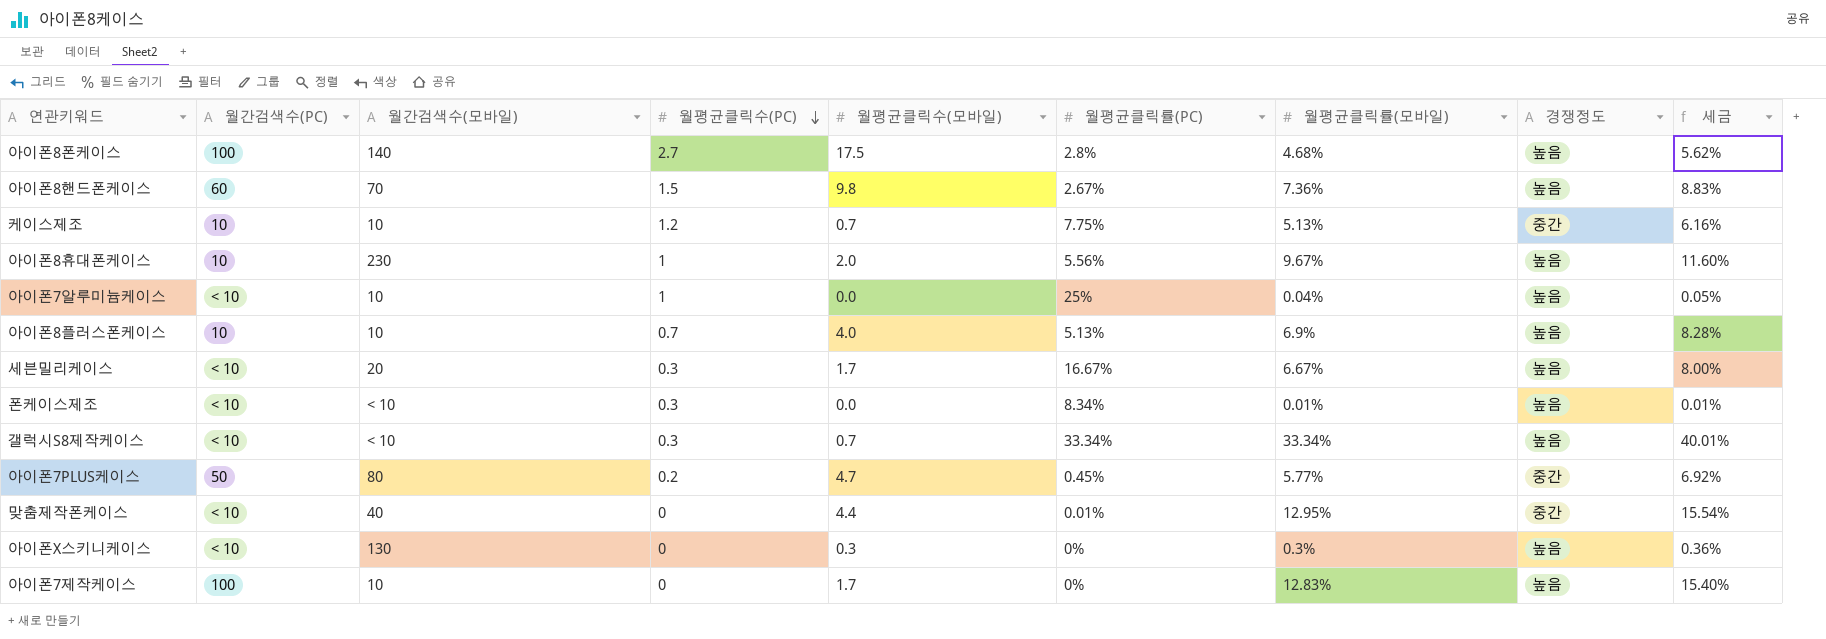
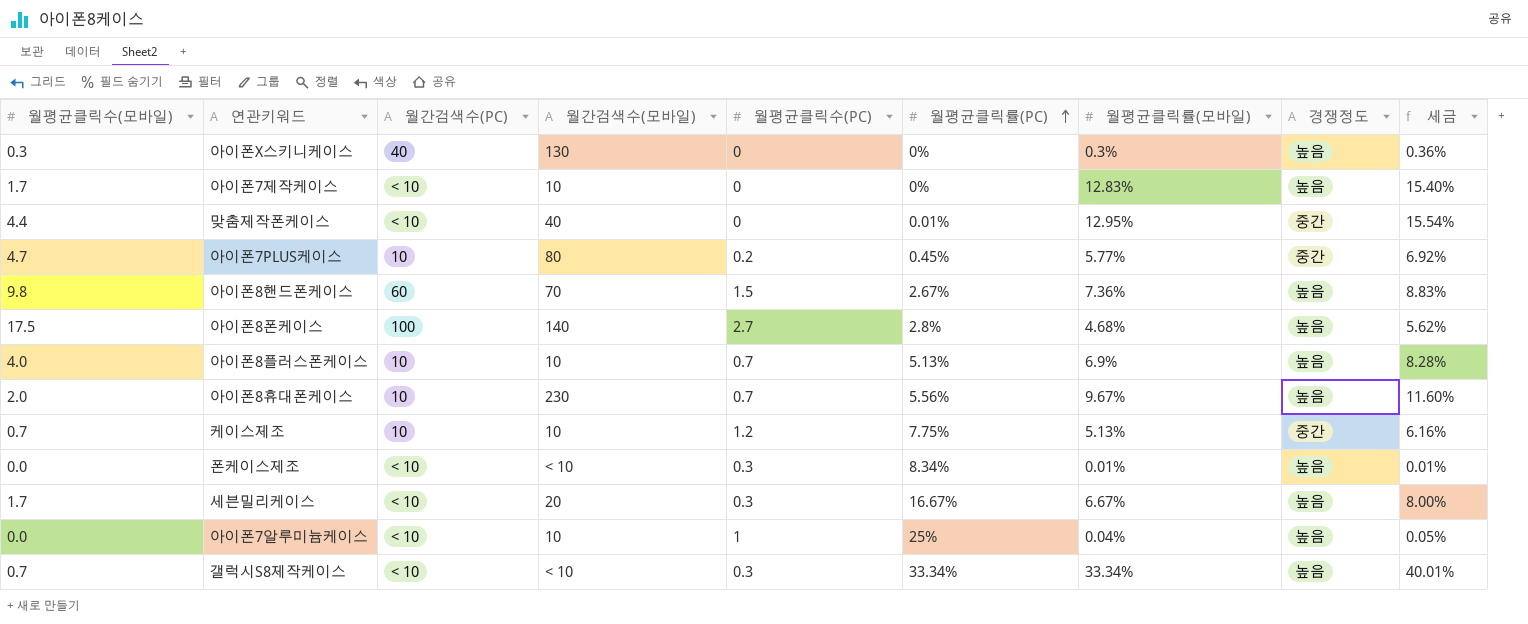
row order: 월평균클릭수(PC) descending -> 월평균클릭률(PC) ascending
column 월평균클릭수(모바일) | position: 5 -> 1
아이폰X스키니케이스 | 월간검색수(PC): < 10 -> 40
아이폰7제작케이스 | 월간검색수(PC): 100 -> < 10
아이폰7PLUS케이스 | 월간검색수(PC): 50 -> 10
아이폰8휴대폰케이스 | 월평균클릭수(PC): 1 -> 0.7

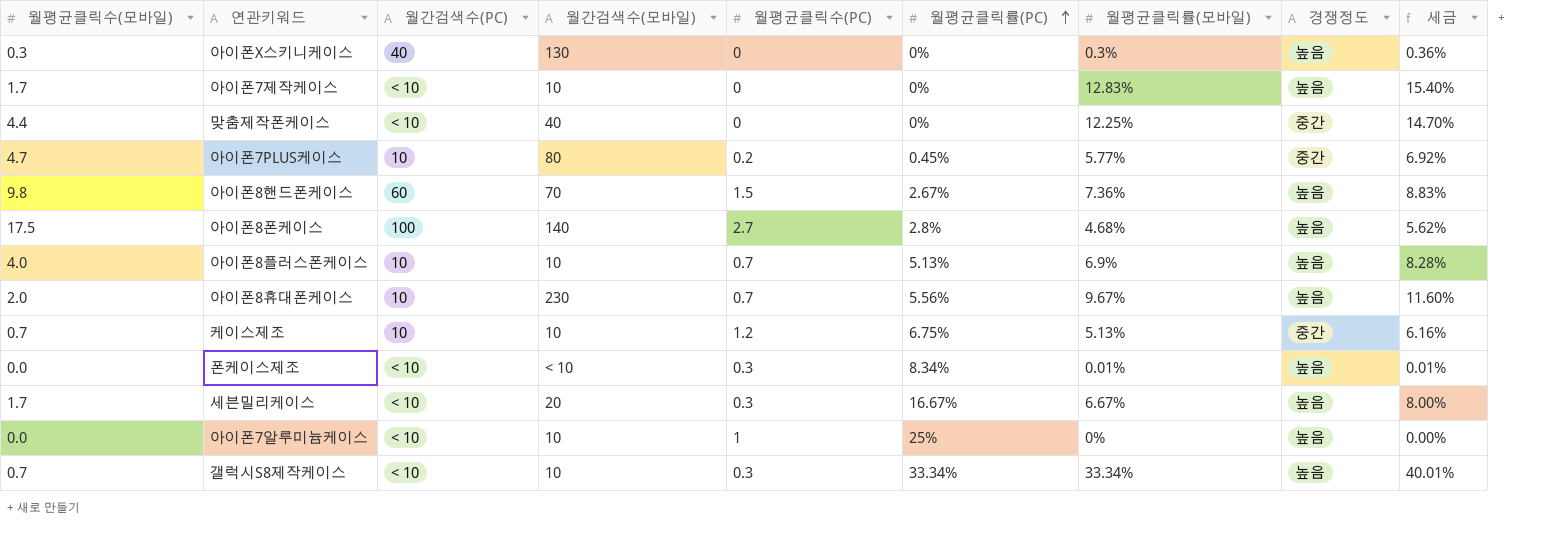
맞춤제작폰케이스 | 월평균클릭률(PC): 0.01% -> 0%
맞춤제작폰케이스 | 월평균클릭률(모바일): 12.95% -> 12.25%
맞춤제작폰케이스 | 세금: 15.54% -> 14.70%
케이스제조 | 월평균클릭률(PC): 7.75% -> 6.75%
아이폰7알루미늄케이스 | 월평균클릭률(모바일): 0.04% -> 0%
아이폰7알루미늄케이스 | 세금: 0.05% -> 0.00%
갤럭시S8제작케이스 | 월간검색수(모바일): < 10 -> 10

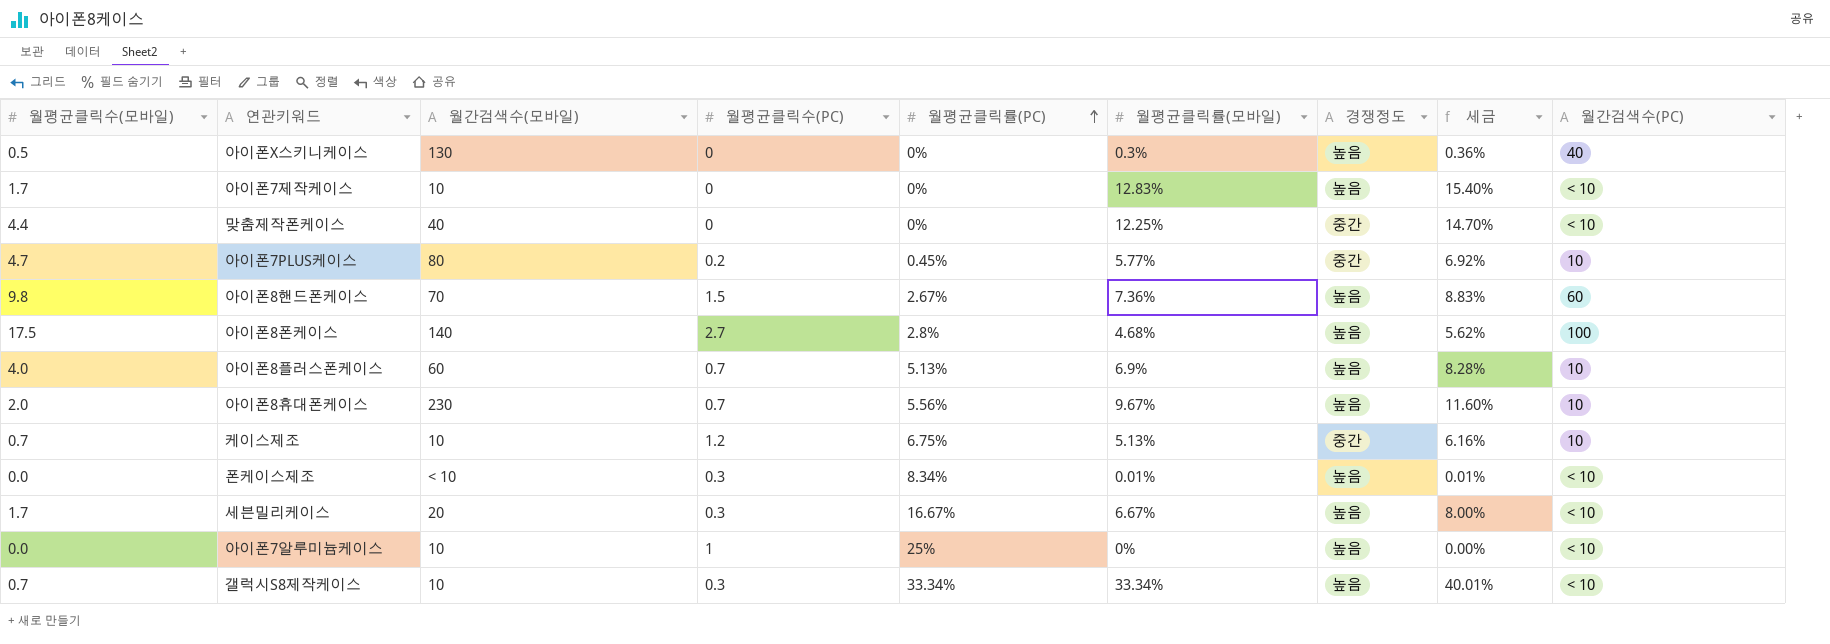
column 월간검색수(PC) | position: 3 -> 9
아이폰X스키니케이스 | 월평균클릭수(모바일): 0.3 -> 0.5
아이폰8플러스폰케이스 | 월간검색수(모바일): 10 -> 60

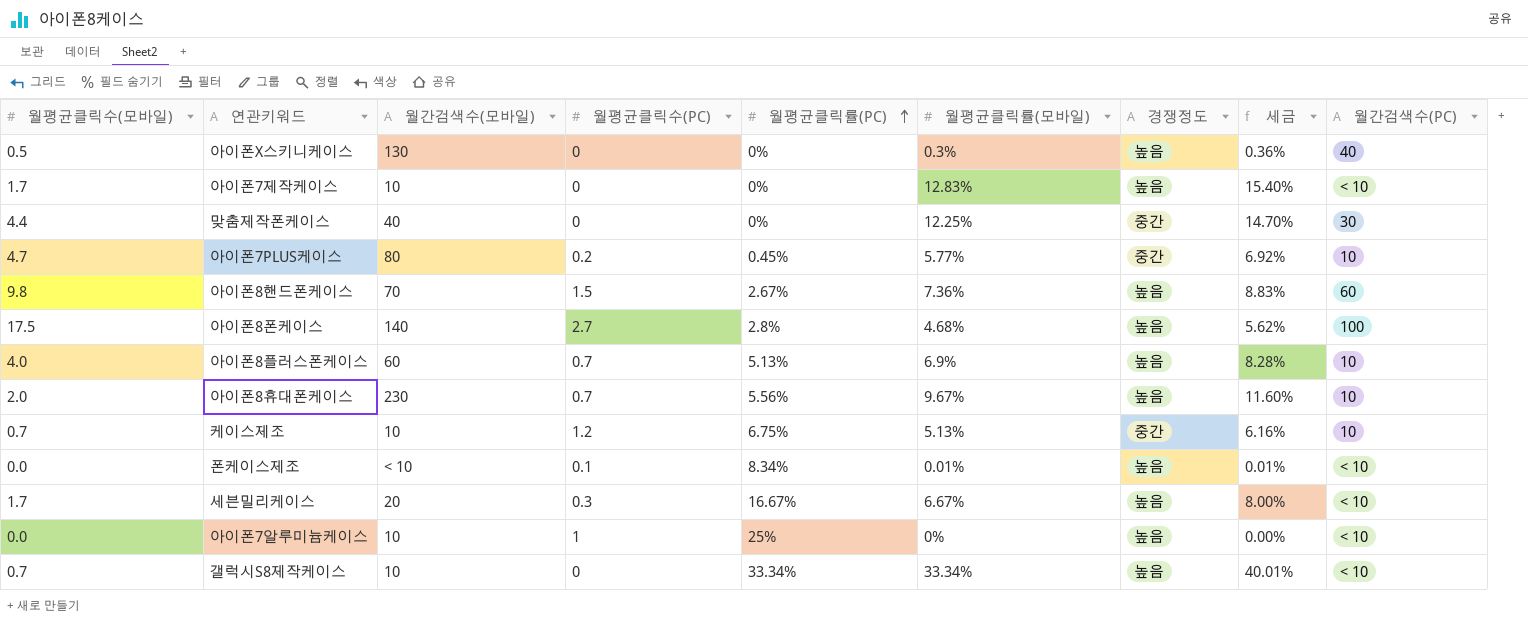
맞춤제작폰케이스 | 월간검색수(PC): < 10 -> 30
폰케이스제조 | 월평균클릭수(PC): 0.3 -> 0.1
갤럭시S8제작케이스 | 월평균클릭수(PC): 0.3 -> 0

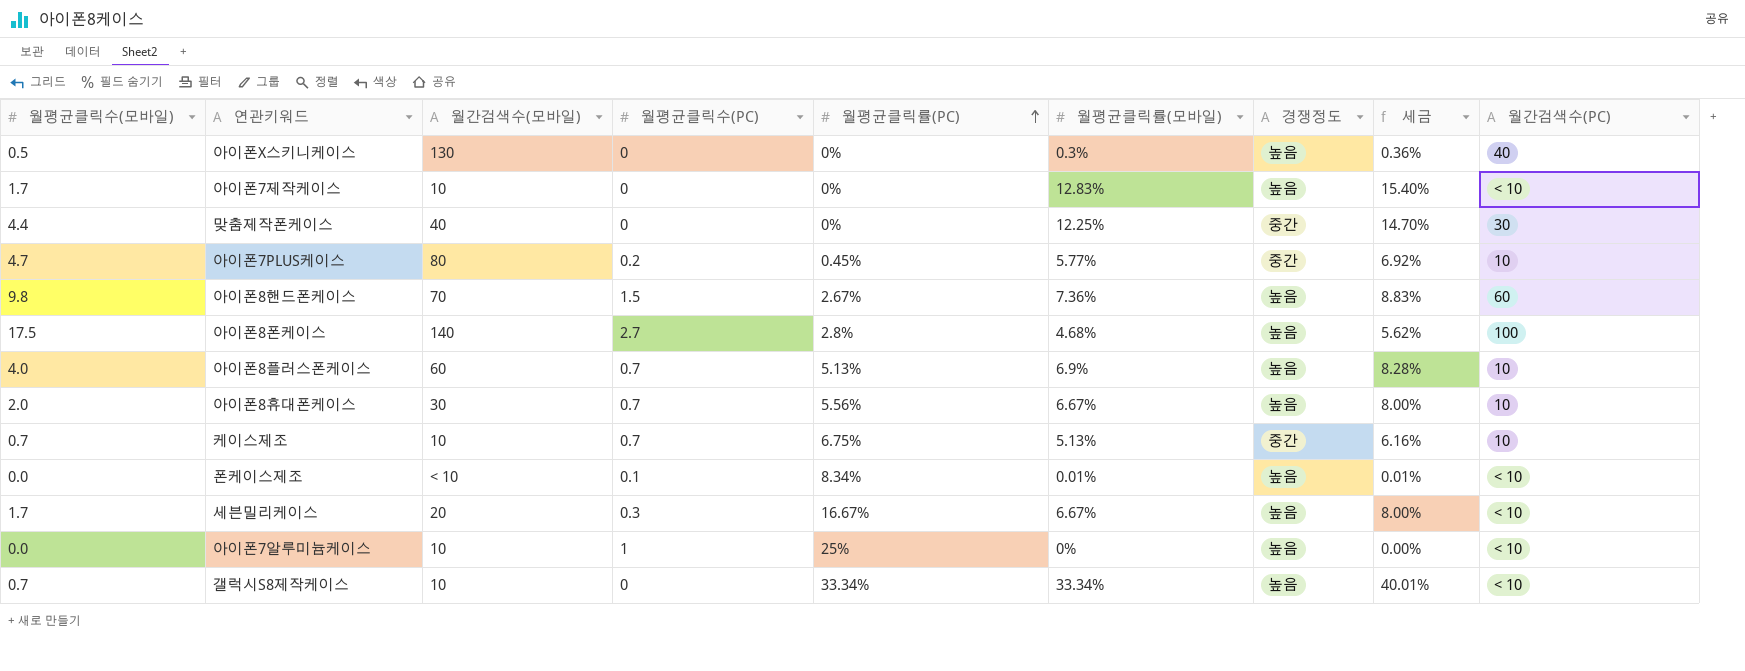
아이폰8휴대폰케이스 | 월간검색수(모바일): 230 -> 30
아이폰8휴대폰케이스 | 월평균클릭률(모바일): 9.67% -> 6.67%
아이폰8휴대폰케이스 | 세금: 11.60% -> 8.00%
케이스제조 | 월평균클릭수(PC): 1.2 -> 0.7

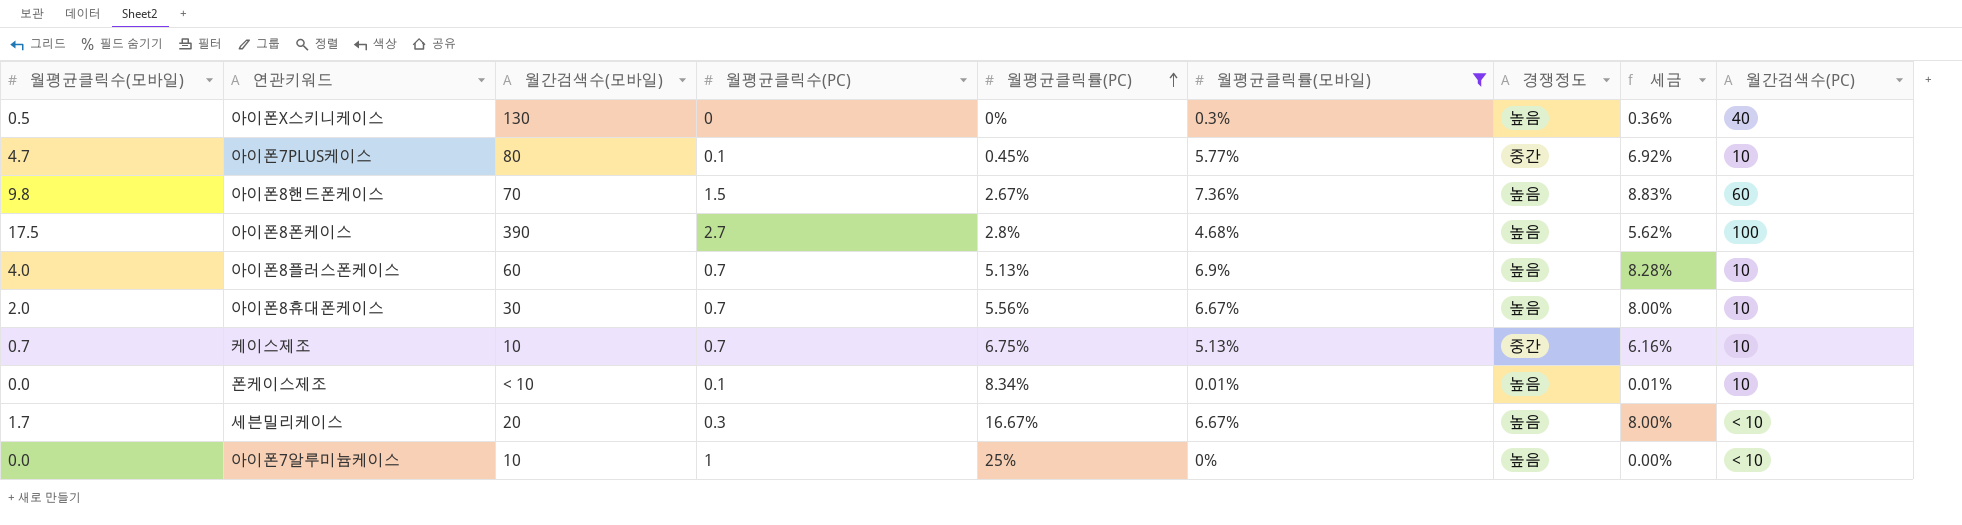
filter: none -> 월평균클릭률(모바일) <= 7.36%
아이폰7PLUS케이스 | 월평균클릭수(PC): 0.2 -> 0.1
아이폰8폰케이스 | 월간검색수(모바일): 140 -> 390
폰케이스제조 | 월간검색수(PC): < 10 -> 10

